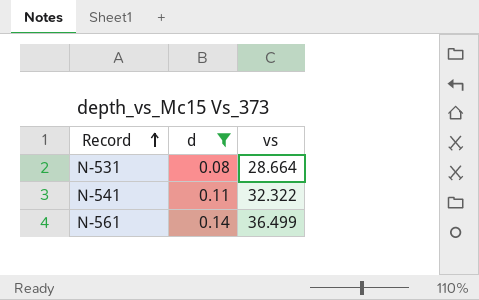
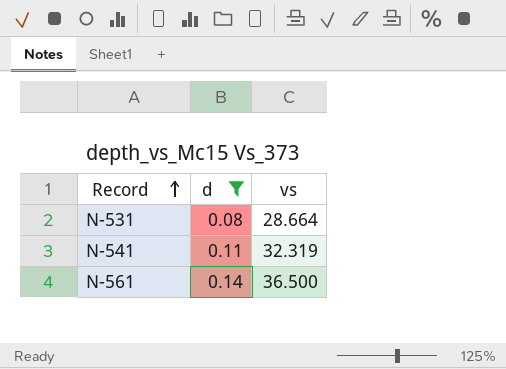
N-541 | vs: 32.322 -> 32.319
N-561 | vs: 36.499 -> 36.500

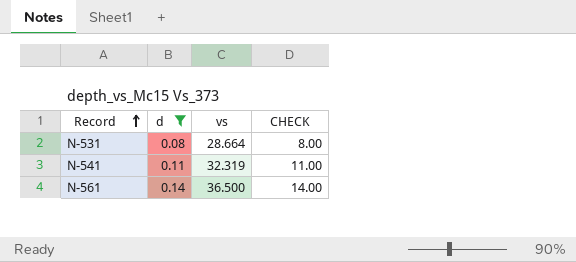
column CHECK | formula: none -> [d] * 100

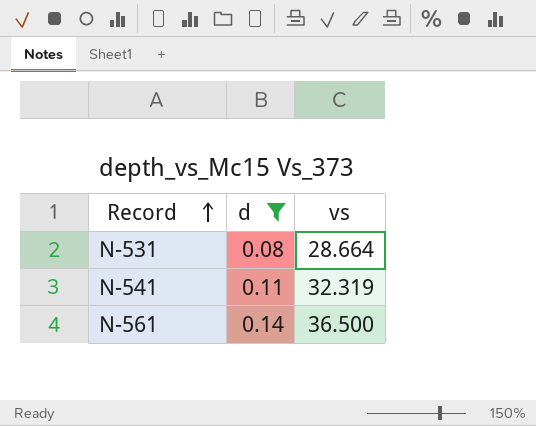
column CHECK | formula: [d] * 100 -> none

